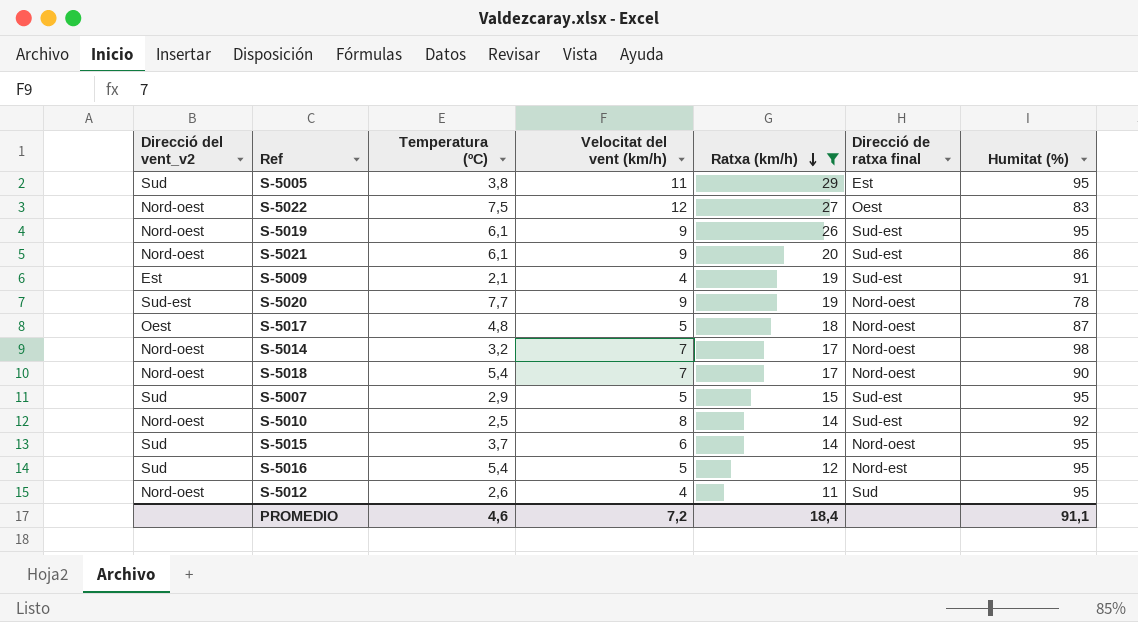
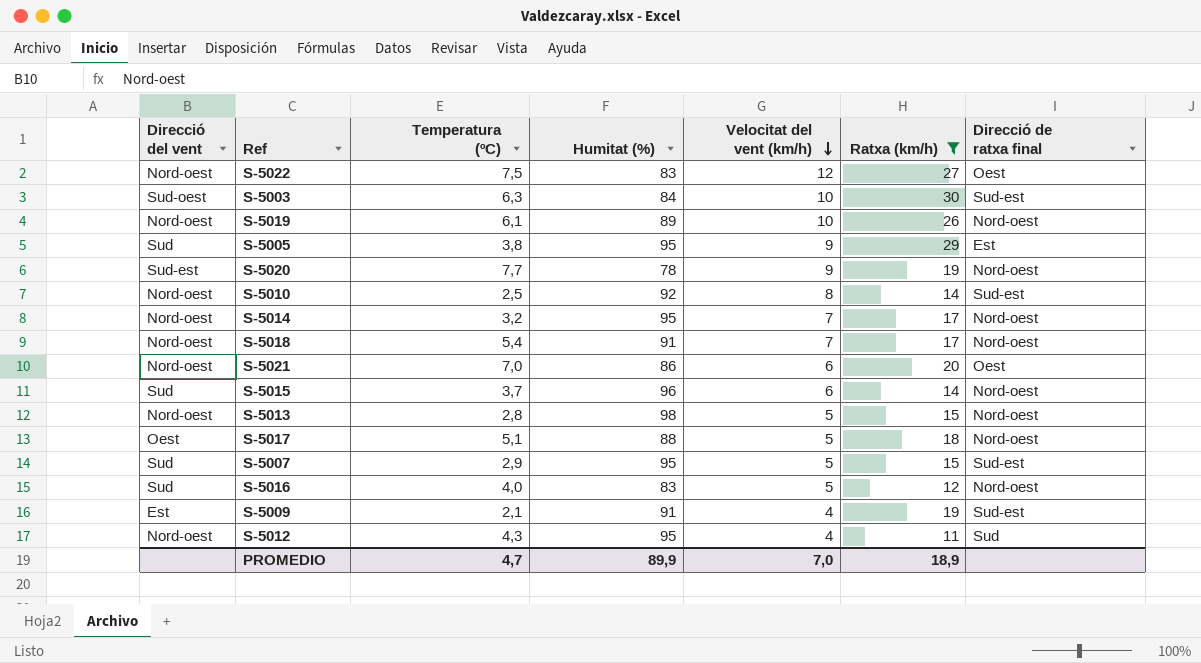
row order: Ratxa (km/h) descending -> Velocitat del vent (km/h) descending
column name: Direcció del vent_v2 -> Direcció del vent
column Humitat (%) | position: 7 -> 4
row S-5003: none -> Sud-oest | 6,3 | 84 | 10 | 30 | Sud-est
S-5019 | Humitat (%): 95 -> 89
S-5019 | Velocitat del vent (km/h): 9 -> 10
S-5019 | Direcció de ratxa final: Sud-est -> Nord-oest
S-5005 | Velocitat del vent (km/h): 11 -> 9
S-5014 | Humitat (%): 98 -> 95
S-5018 | Humitat (%): 90 -> 91
S-5021 | Temperatura (ºC): 6,1 -> 7,0
S-5021 | Velocitat del vent (km/h): 9 -> 6
S-5021 | Direcció de ratxa final: Sud-est -> Oest
S-5015 | Humitat (%): 95 -> 96
row S-5013: none -> Nord-oest | 2,8 | 98 | 5 | 15 | Nord-oest
S-5017 | Temperatura (ºC): 4,8 -> 5,1
S-5017 | Humitat (%): 87 -> 88
S-5016 | Temperatura (ºC): 5,4 -> 4,0
S-5016 | Humitat (%): 95 -> 83
S-5016 | Direcció de ratxa final: Nord-est -> Nord-oest
S-5012 | Temperatura (ºC): 2,6 -> 4,3
PROMEDIO | Temperatura (ºC): 4,6 -> 4,7
PROMEDIO | Humitat (%): 91,1 -> 89,9
PROMEDIO | Velocitat del vent (km/h): 7,2 -> 7,0
PROMEDIO | Ratxa (km/h): 18,4 -> 18,9

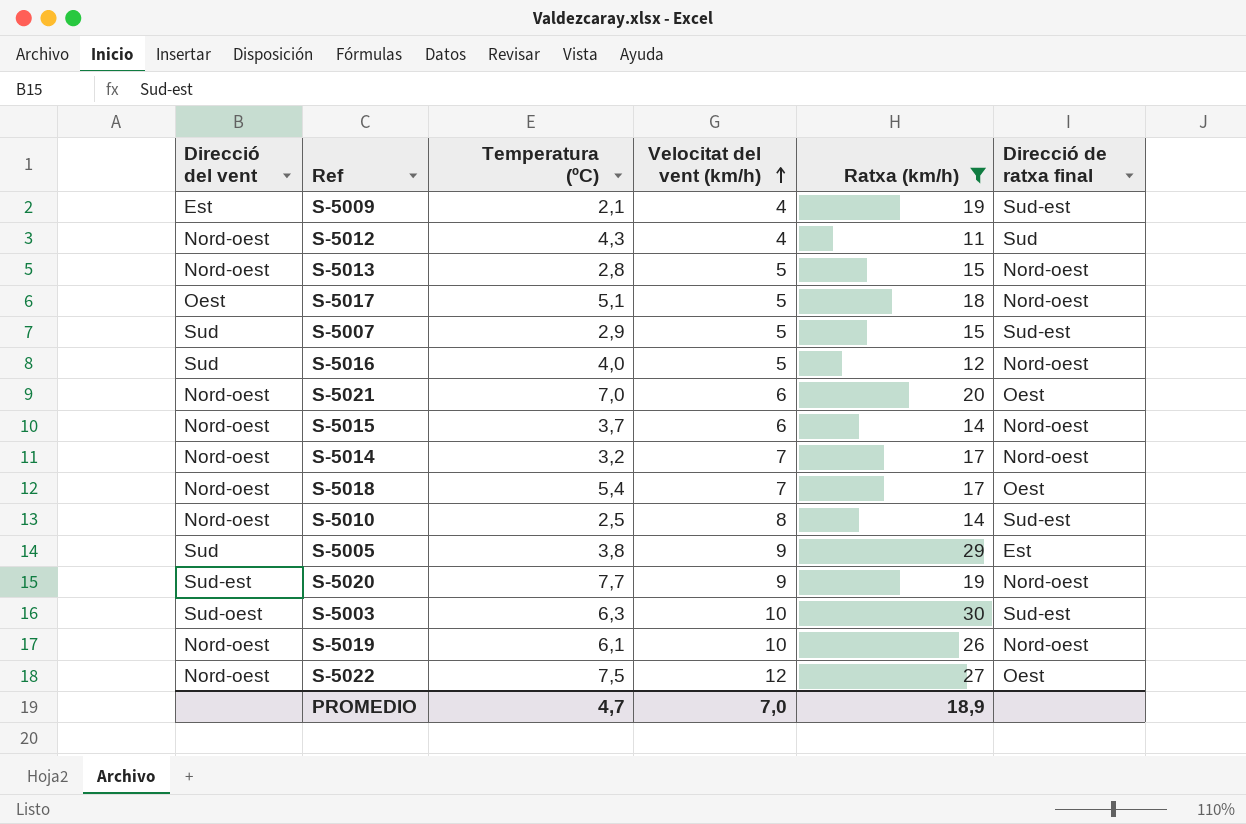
row order: Velocitat del vent (km/h) descending -> Velocitat del vent (km/h) ascending
column Humitat (%) | position: 4 -> none
S-5015 | Direcció del vent: Sud -> Nord-oest
S-5018 | Direcció de ratxa final: Nord-oest -> Oest

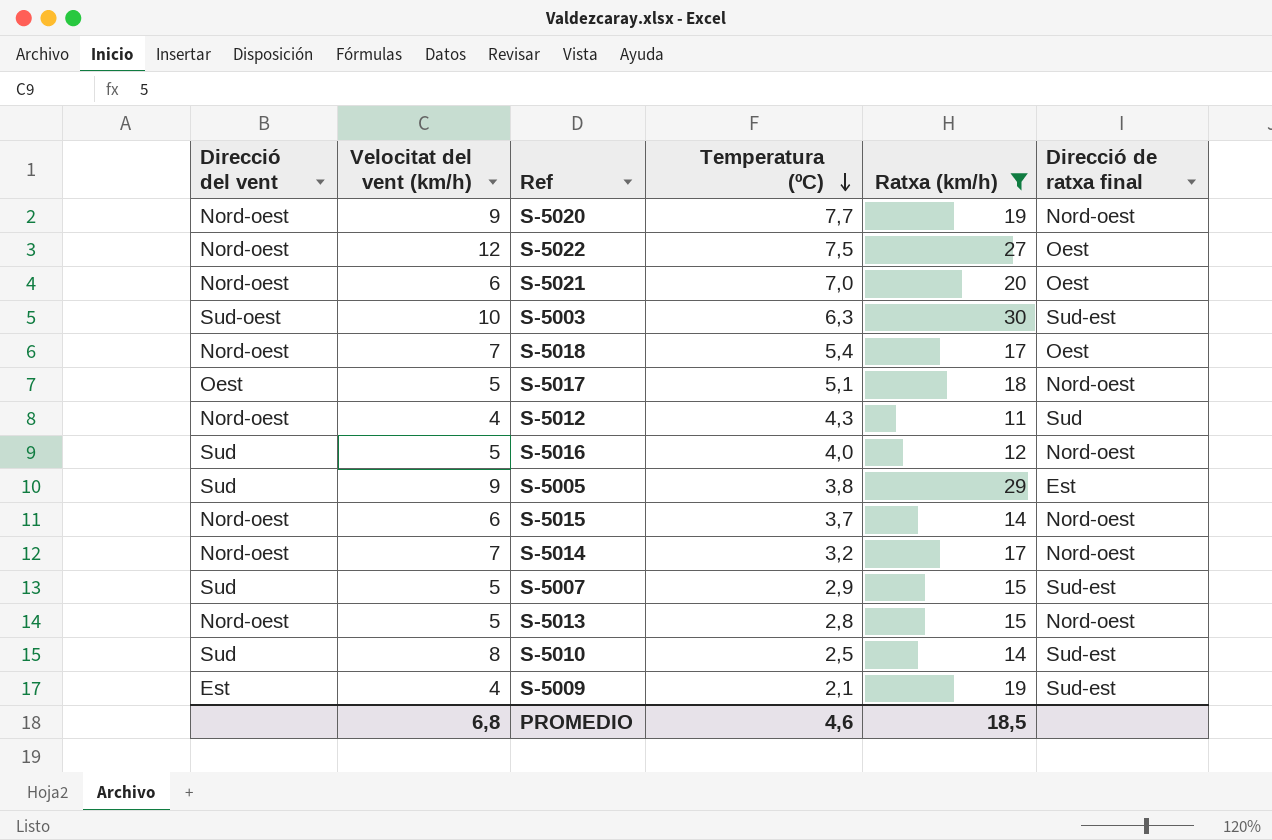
row order: Velocitat del vent (km/h) ascending -> Temperatura (ºC) descending
column Velocitat del vent (km/h) | position: 4 -> 2
row S-5019: Nord-oest | 6,1 | 10 | 26 | Nord-oest -> none
S-5020 | Direcció del vent: Sud-est -> Nord-oest
S-5010 | Direcció del vent: Nord-oest -> Sud
PROMEDIO | Velocitat del vent (km/h): 7,0 -> 6,8
PROMEDIO | Temperatura (ºC): 4,7 -> 4,6
PROMEDIO | Ratxa (km/h): 18,9 -> 18,5

